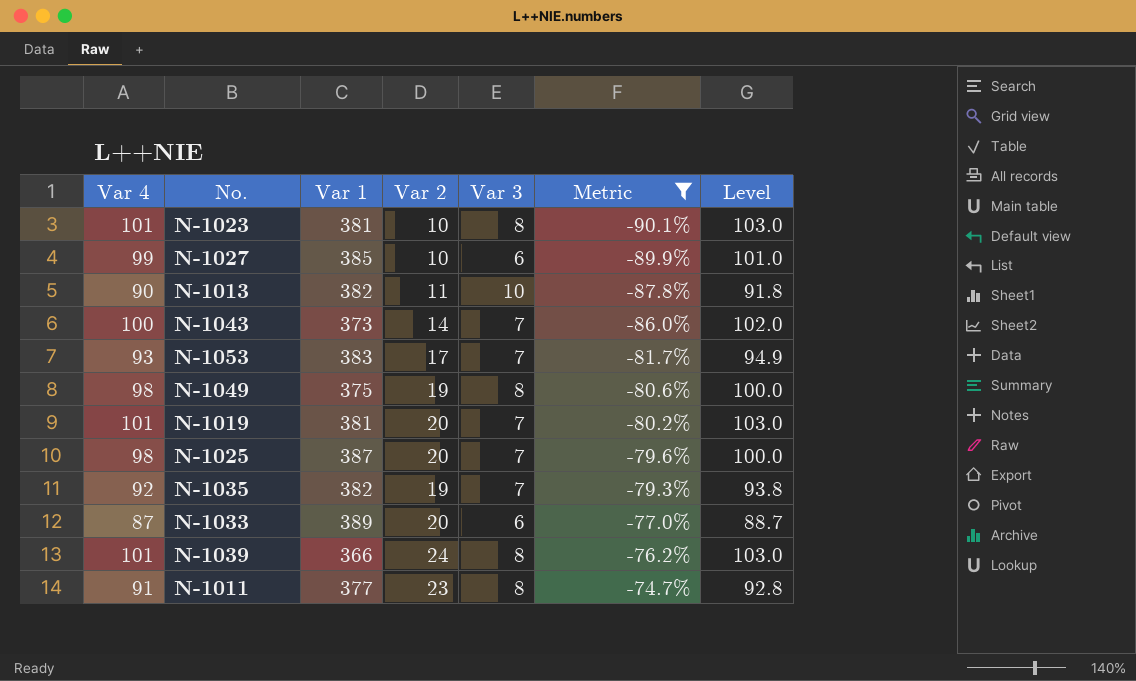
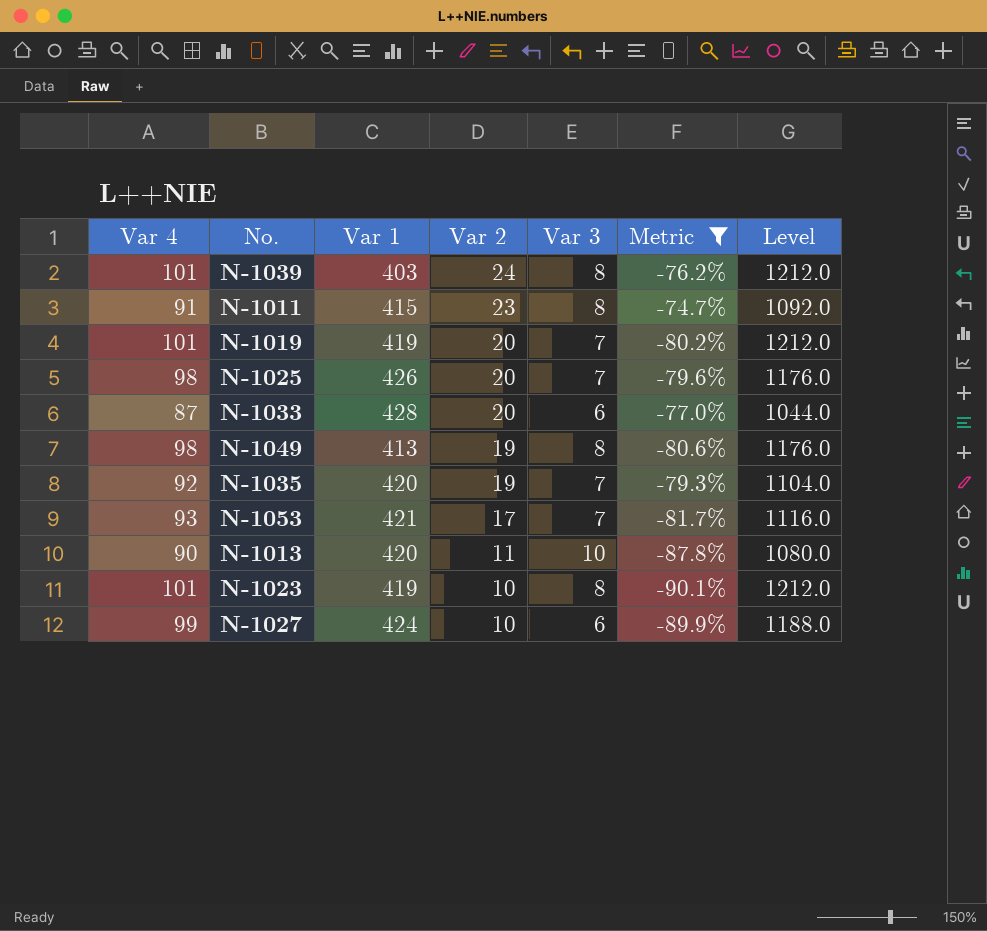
row order: Metric ascending -> Var 2 descending
column Level | formula: [Var 4] * 1.02 -> [Var 4] * 12
row N-1043: 100 | 373 | 14 | 7 | -86.0% | 102.0 -> none
N-1039 | Var 1: 366 -> 403
N-1011 | Var 1: 377 -> 415
N-1019 | Var 1: 381 -> 419
N-1025 | Var 1: 387 -> 426
N-1033 | Var 1: 389 -> 428
N-1049 | Var 1: 375 -> 413
N-1035 | Var 1: 382 -> 420
N-1053 | Var 1: 383 -> 421
N-1013 | Var 1: 382 -> 420
N-1023 | Var 1: 381 -> 419
N-1027 | Var 1: 385 -> 424

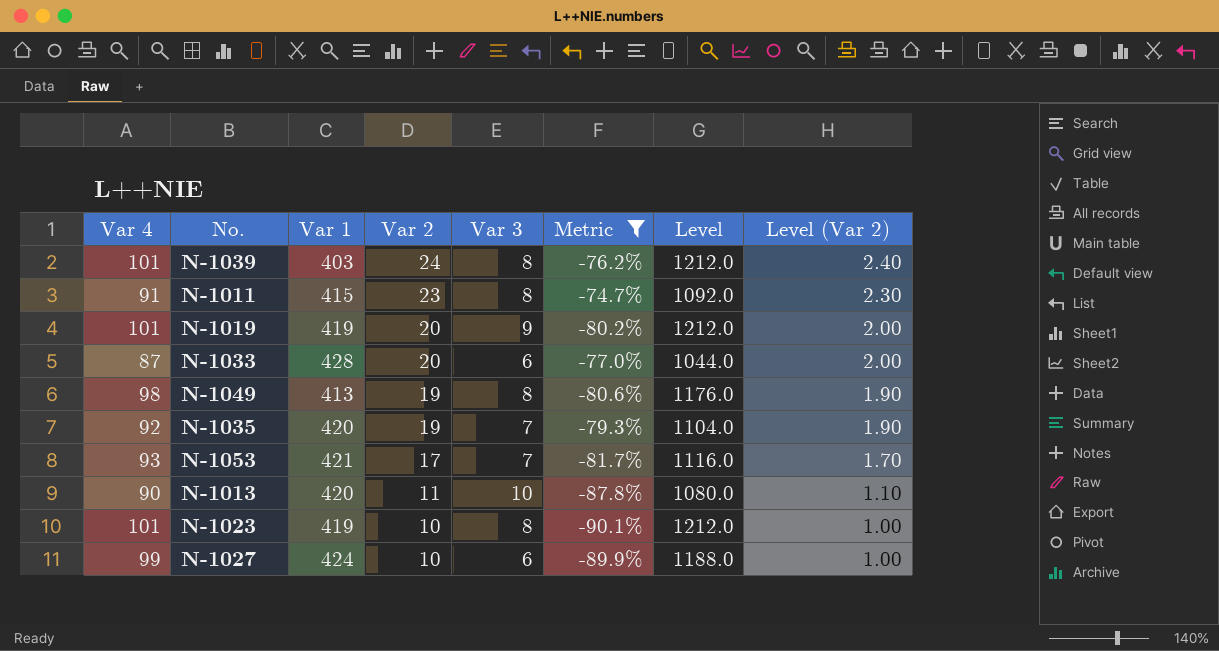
column Level (Var 2) | formula: none -> [Var 2] * 0.1
row N-1025: 98 | 426 | 20 | 7 | -79.6% | 1176.0 -> none
N-1019 | Var 3: 7 -> 9

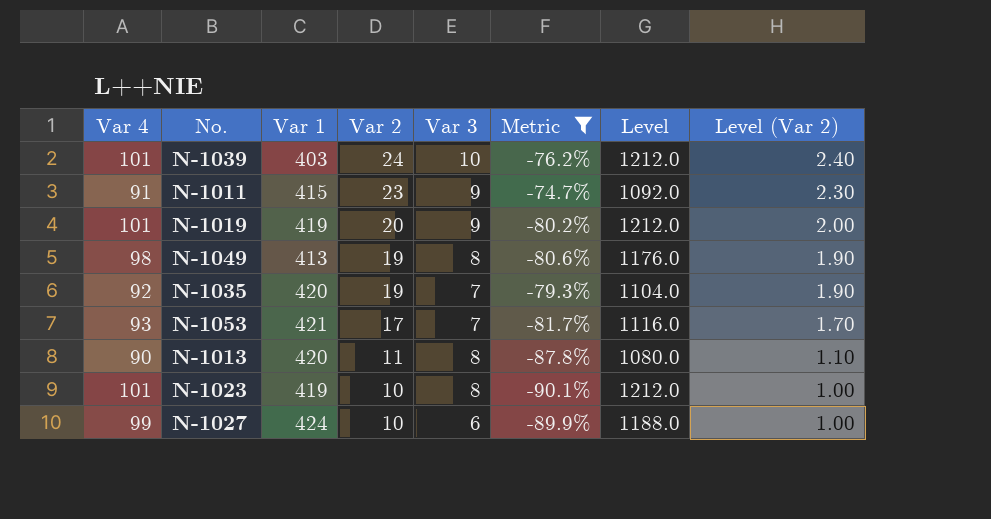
row N-1033: 87 | 428 | 20 | 6 | -77.0% | 1044.0 | 2.00 -> none
N-1039 | Var 3: 8 -> 10
N-1011 | Var 3: 8 -> 9
N-1013 | Var 3: 10 -> 8

